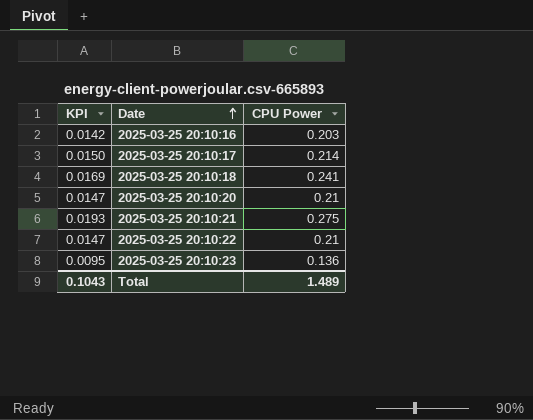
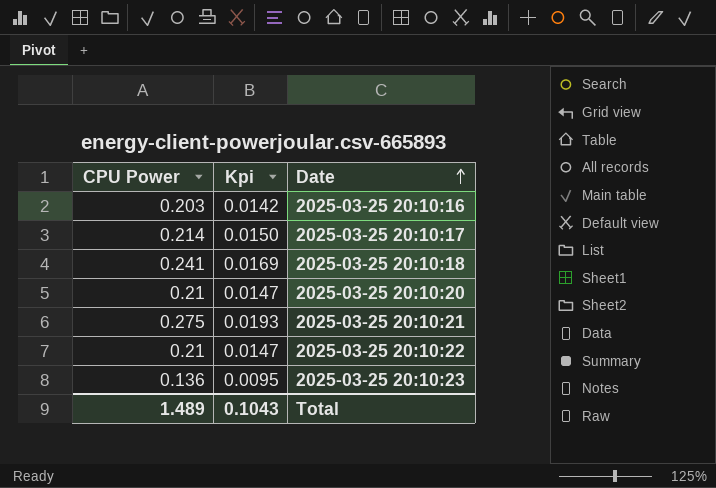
column CPU Power | position: 3 -> 1
column name: KPI -> Kpi

